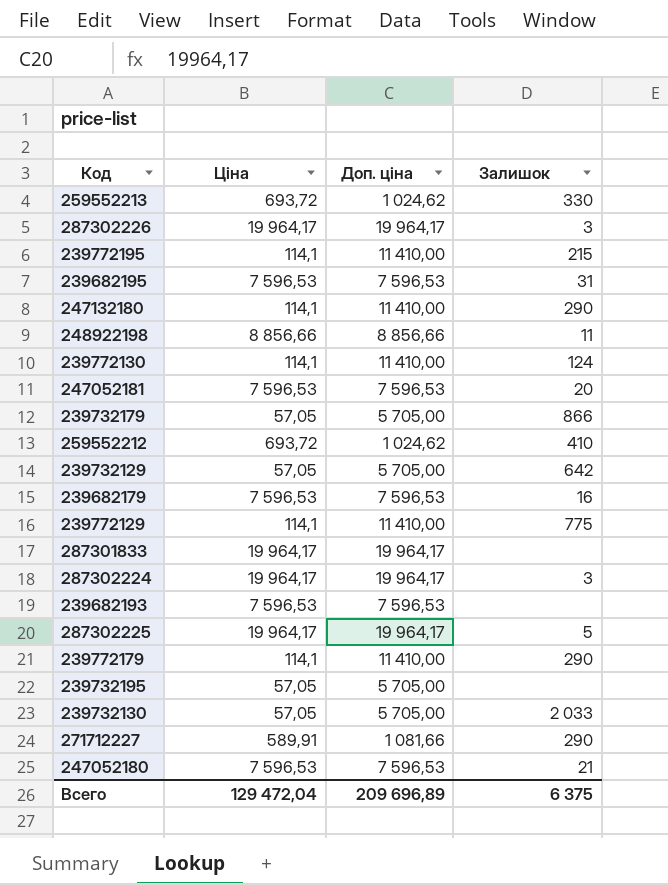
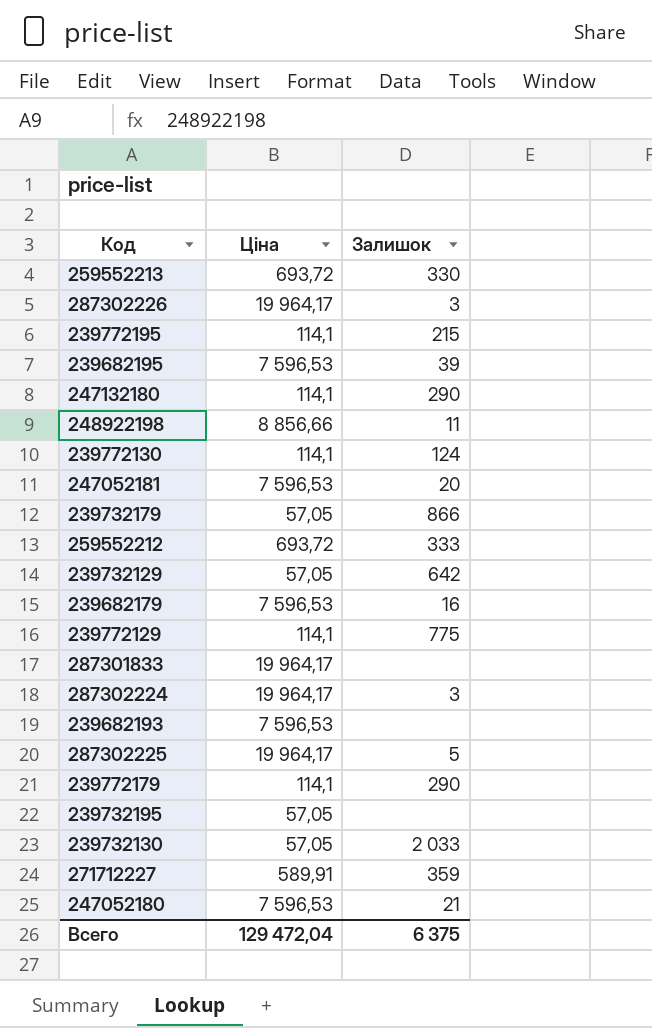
column Доп. ціна | position: 3 -> none
239682195 | Залишок: 31 -> 39
259552212 | Залишок: 410 -> 333
271712227 | Залишок: 290 -> 359

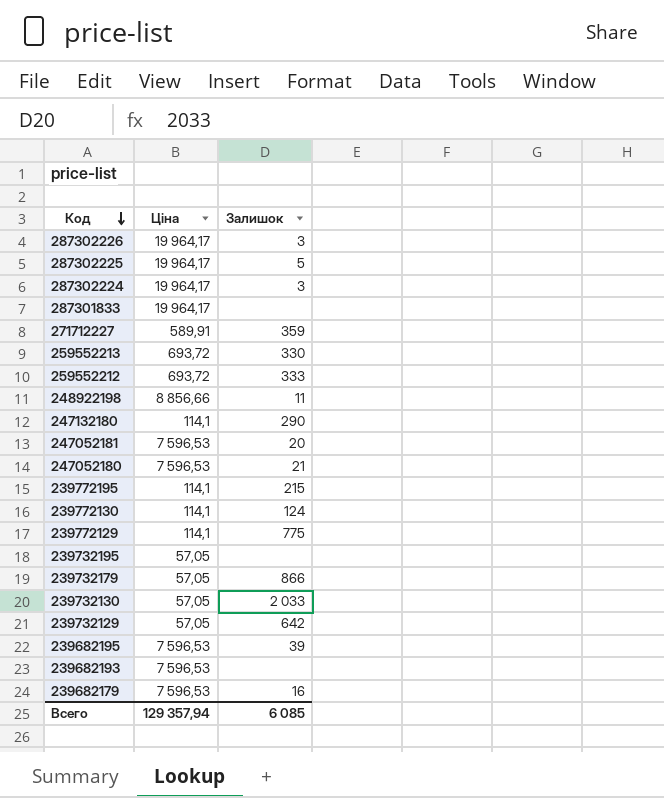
row order: none -> Код descending
row 239772179: 114,1 | 290 -> none
Всего | Ціна: 129 472,04 -> 129 357,94
Всего | Залишок: 6 375 -> 6 085

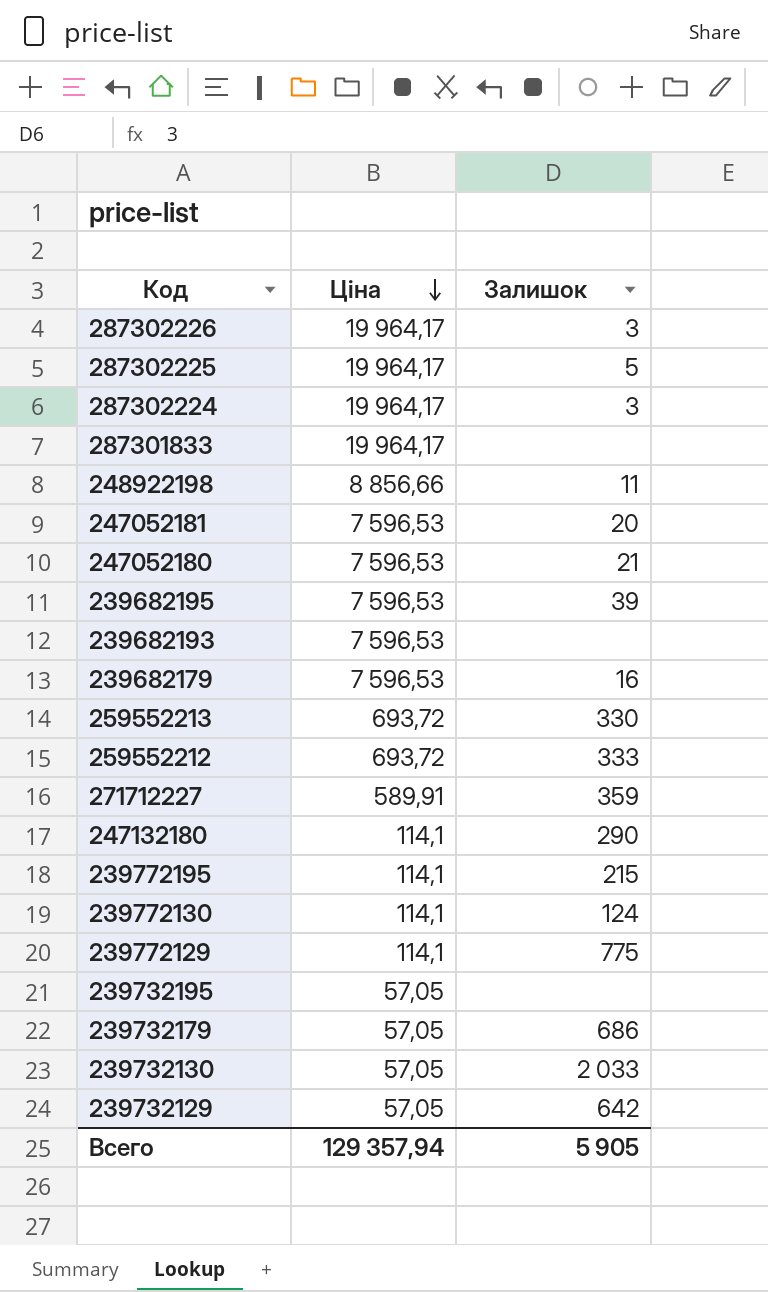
row order: Код descending -> Ціна descending
239732179 | Залишок: 866 -> 686
Всего | Залишок: 6 085 -> 5 905

